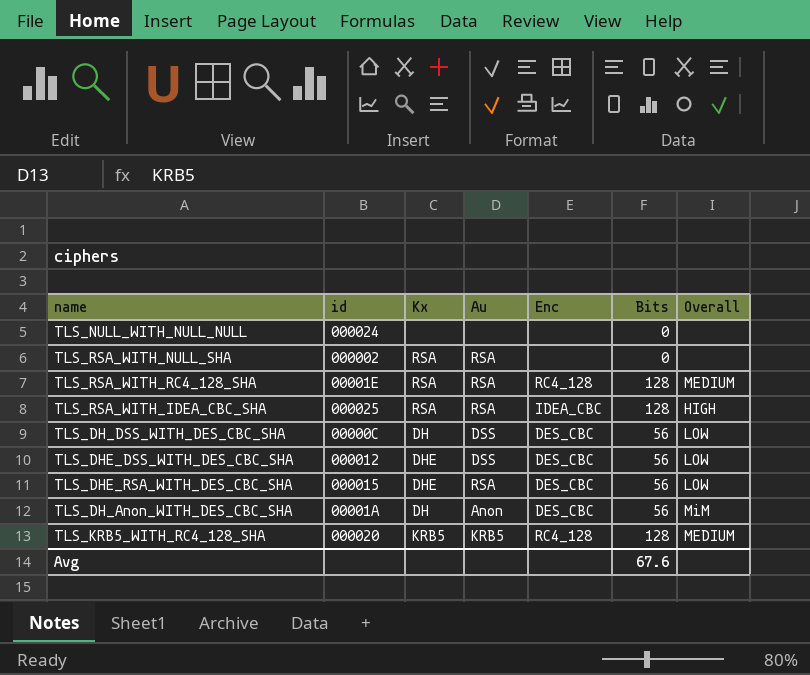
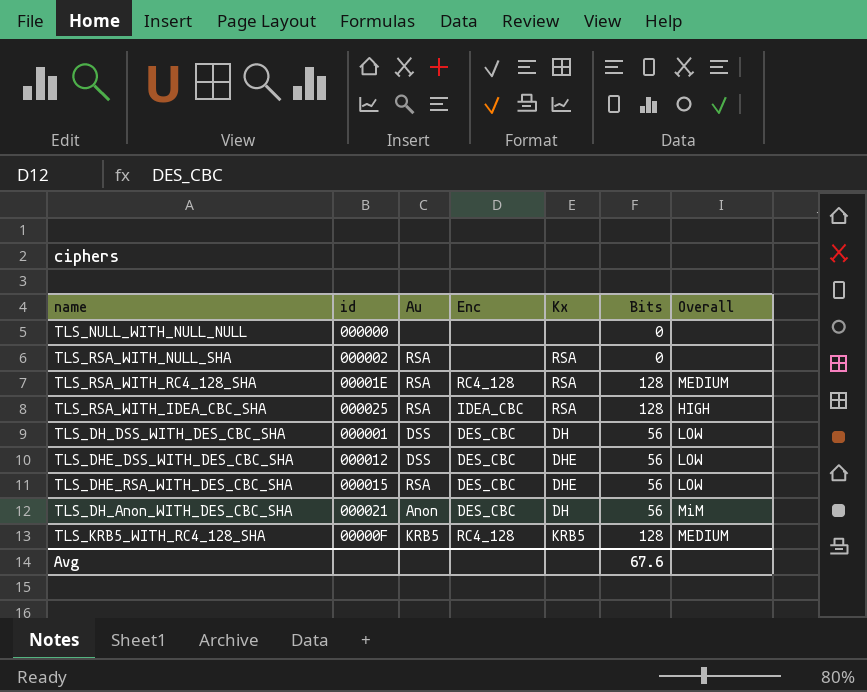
column Kx | position: 3 -> 5
TLS_NULL_WITH_NULL_NULL | id: 000024 -> 000000
TLS_DH_DSS_WITH_DES_CBC_SHA | id: 00000C -> 000001
TLS_DH_Anon_WITH_DES_CBC_SHA | id: 00001A -> 000021
TLS_KRB5_WITH_RC4_128_SHA | id: 000020 -> 00000F

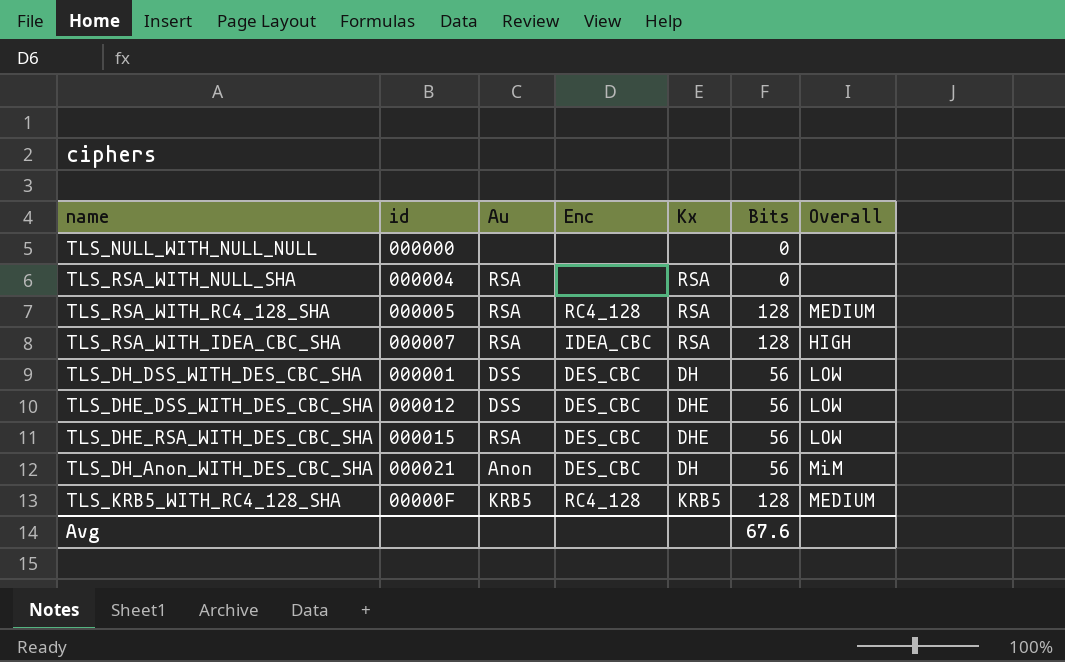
TLS_RSA_WITH_NULL_SHA | id: 000002 -> 000004
TLS_RSA_WITH_RC4_128_SHA | id: 00001E -> 000005
TLS_RSA_WITH_IDEA_CBC_SHA | id: 000025 -> 000007

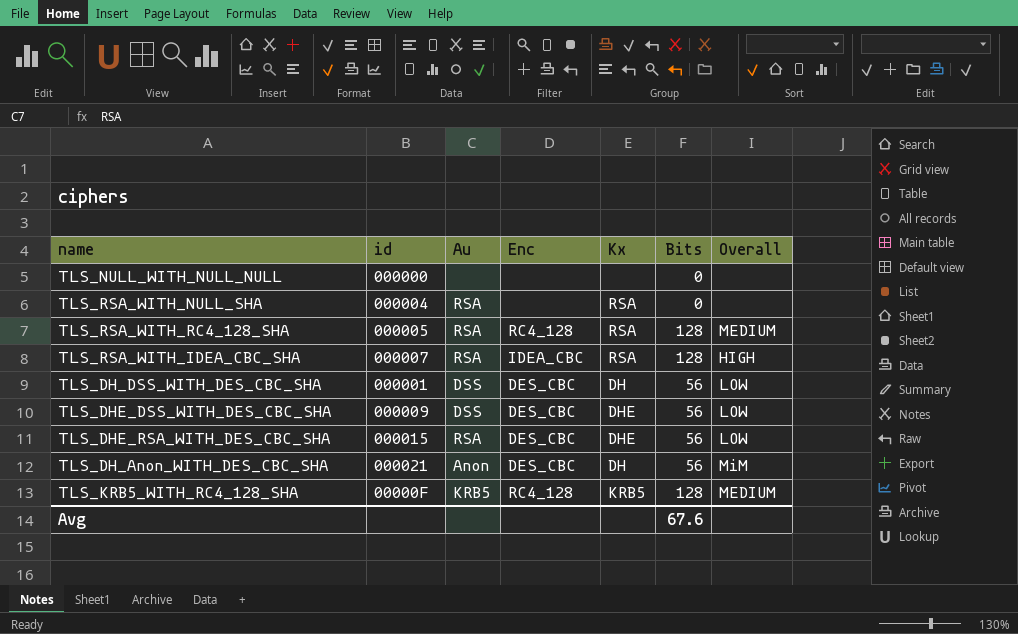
TLS_DHE_DSS_WITH_DES_CBC_SHA | id: 000012 -> 000009

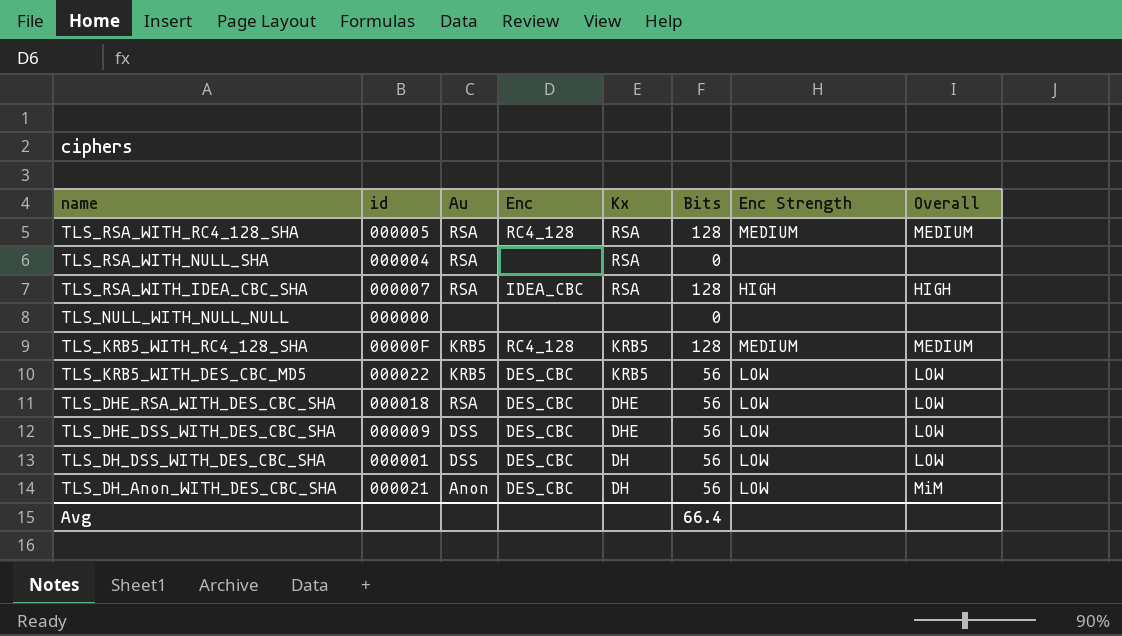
row order: none -> name descending
column Enc Strength | position: none -> 7
row TLS_KRB5_WITH_DES_CBC_MD5: none -> 000022 | KRB5 | DES_CBC | KRB5 | 56 | LOW | LOW
TLS_DHE_RSA_WITH_DES_CBC_SHA | id: 000015 -> 000018
Avg | Bits: 67.6 -> 66.4

